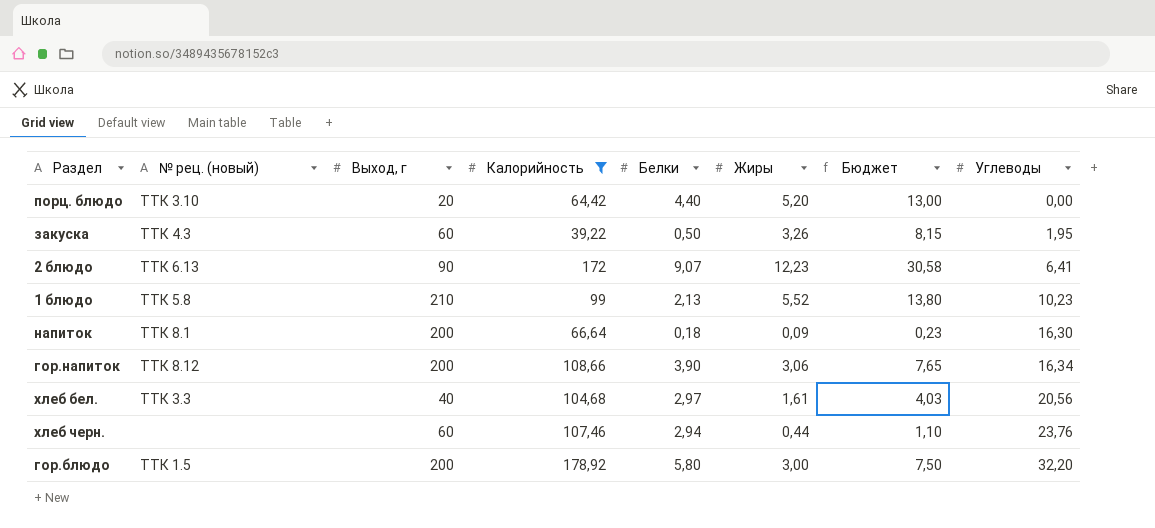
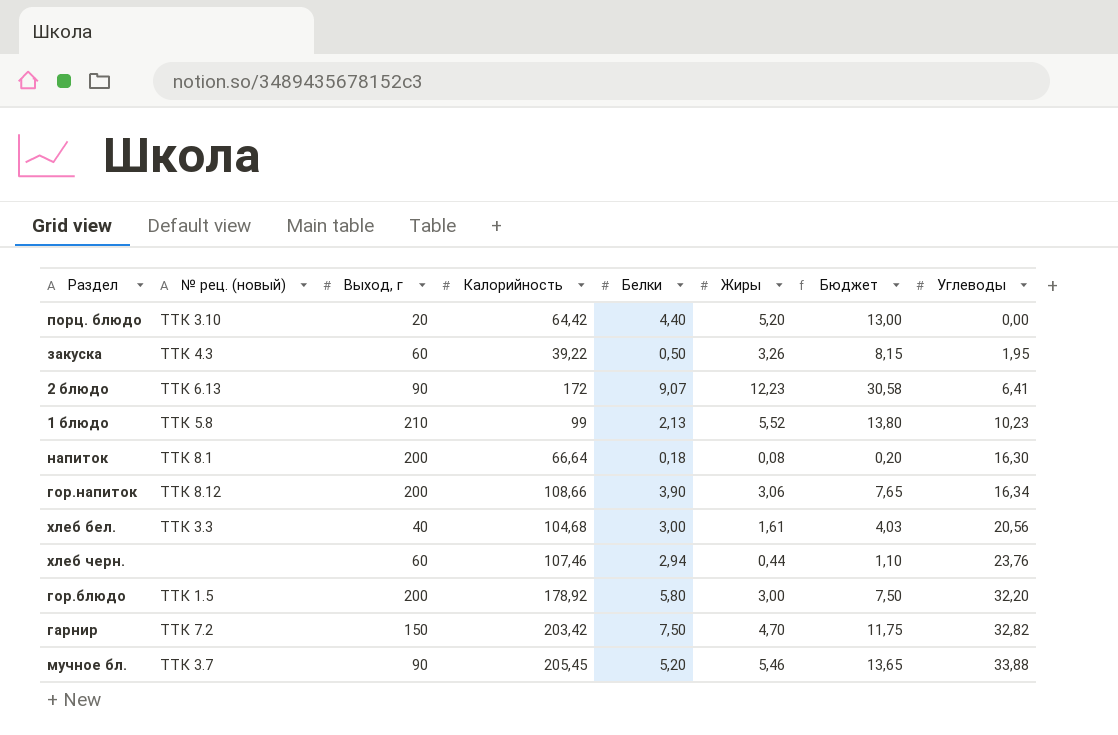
filter: Калорийность <= 178,92 -> none
напиток | Жиры: 0,09 -> 0,08
напиток | Бюджет: 0,23 -> 0,20
хлеб бел. | Белки: 2,97 -> 3,00

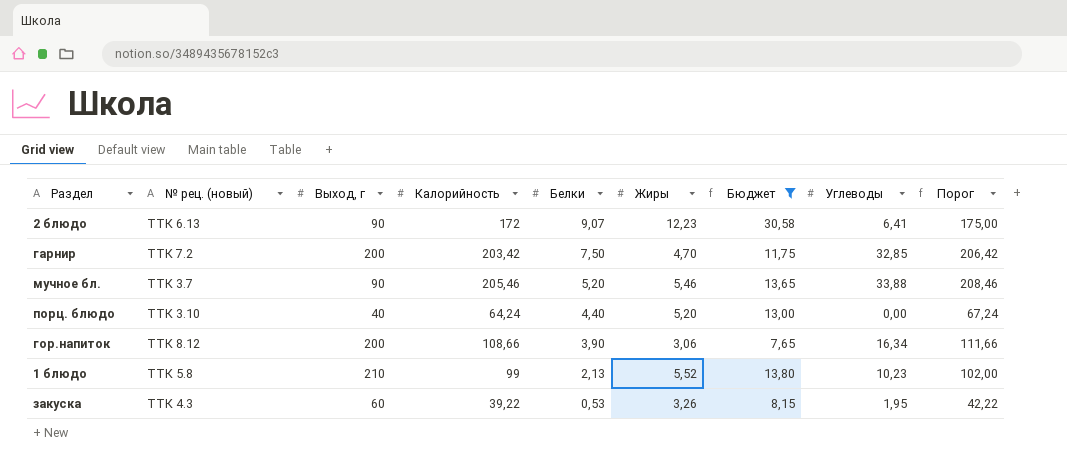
filter: none -> Бюджет >= 7,65
row order: Углеводы ascending -> Белки descending
column Порог | formula: none -> [Калорийность] + 3
гарнир | Выход, г: 150 -> 200
гарнир | Углеводы: 32,82 -> 32,85
мучное бл. | Калорийность: 205,45 -> 205,46
порц. блюдо | Выход, г: 20 -> 40
порц. блюдо | Калорийность: 64,42 -> 64,24
закуска | Белки: 0,50 -> 0,53

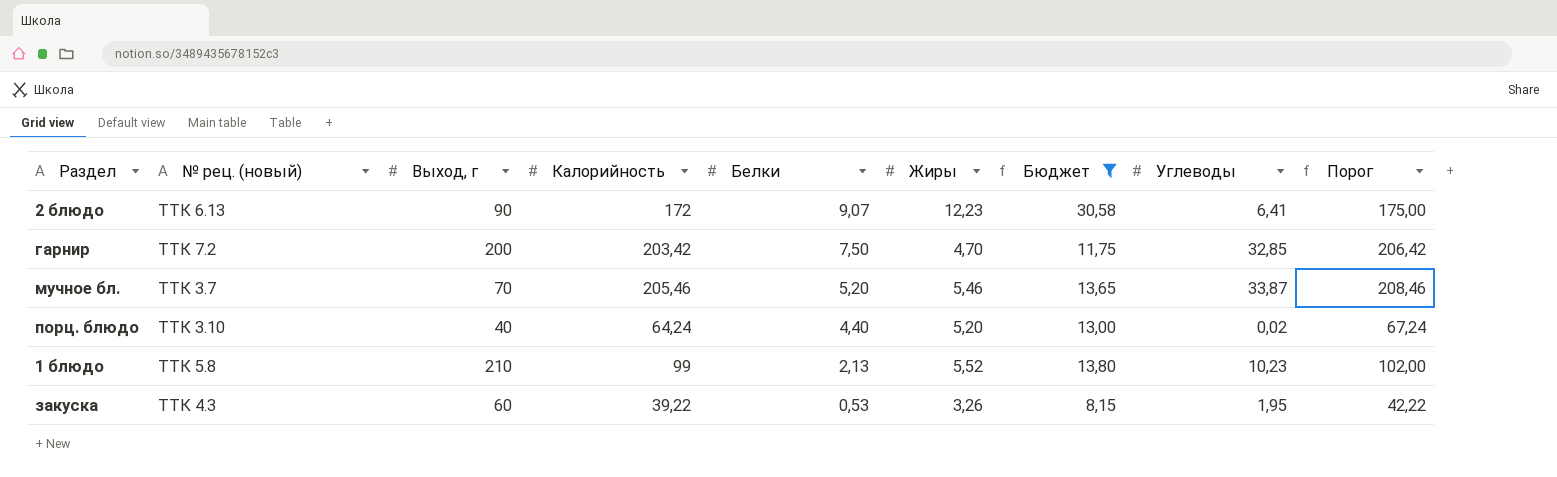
row гор.напиток: ТТК 8.12 | 200 | 108,66 | 3,90 | 3,06 | 7,65 | 16,34 | 111,66 -> none
мучное бл. | Выход, г: 90 -> 70
мучное бл. | Углеводы: 33,88 -> 33,87
порц. блюдо | Углеводы: 0,00 -> 0,02

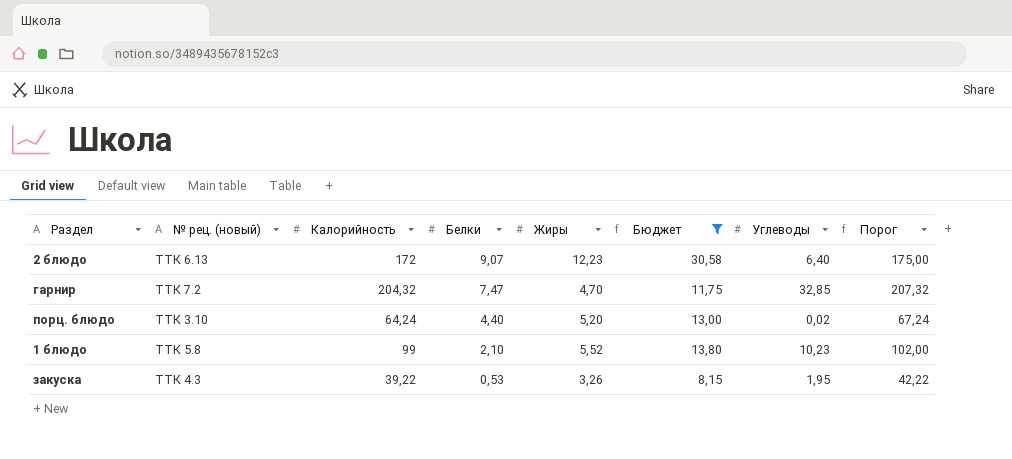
column Выход, г | position: 3 -> none
row мучное бл.: ТТК 3.7 | 70 | 205,46 | 5,20 | 5,46 | 13,65 | 33,87 | 208,46 -> none
2 блюдо | Углеводы: 6,41 -> 6,40
гарнир | Калорийность: 203,42 -> 204,32
гарнир | Белки: 7,50 -> 7,47
гарнир | Порог: 206,42 -> 207,32
1 блюдо | Белки: 2,13 -> 2,10

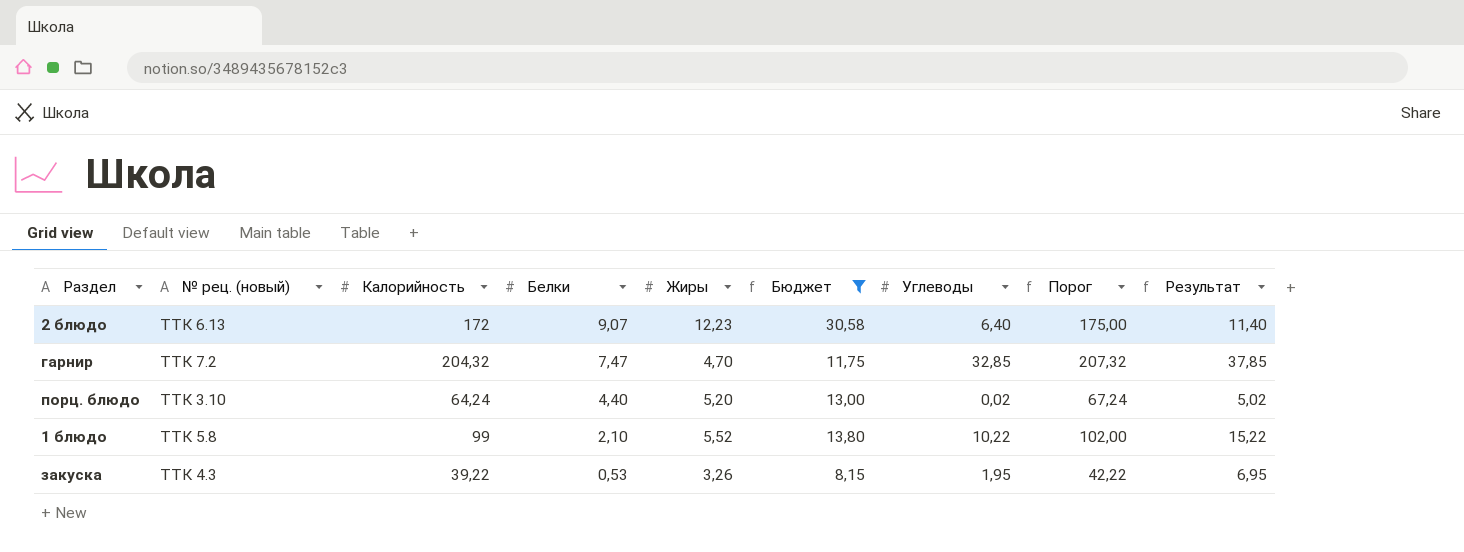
column Результат | formula: none -> [Углеводы] + 5
1 блюдо | Углеводы: 10,23 -> 10,22

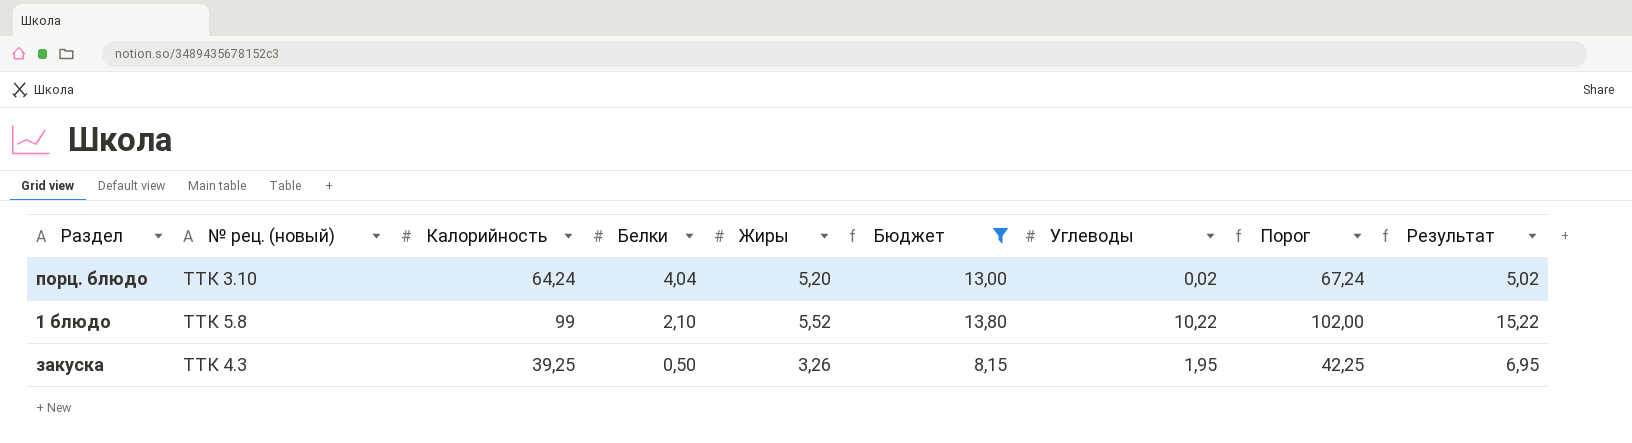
row 2 блюдо: ТТК 6.13 | 172 | 9,07 | 12,23 | 30,58 | 6,40 | 175,00 | 11,40 -> none
row гарнир: ТТК 7.2 | 204,32 | 7,47 | 4,70 | 11,75 | 32,85 | 207,32 | 37,85 -> none
порц. блюдо | Белки: 4,40 -> 4,04
закуска | Калорийность: 39,22 -> 39,25
закуска | Белки: 0,53 -> 0,50
закуска | Порог: 42,22 -> 42,25

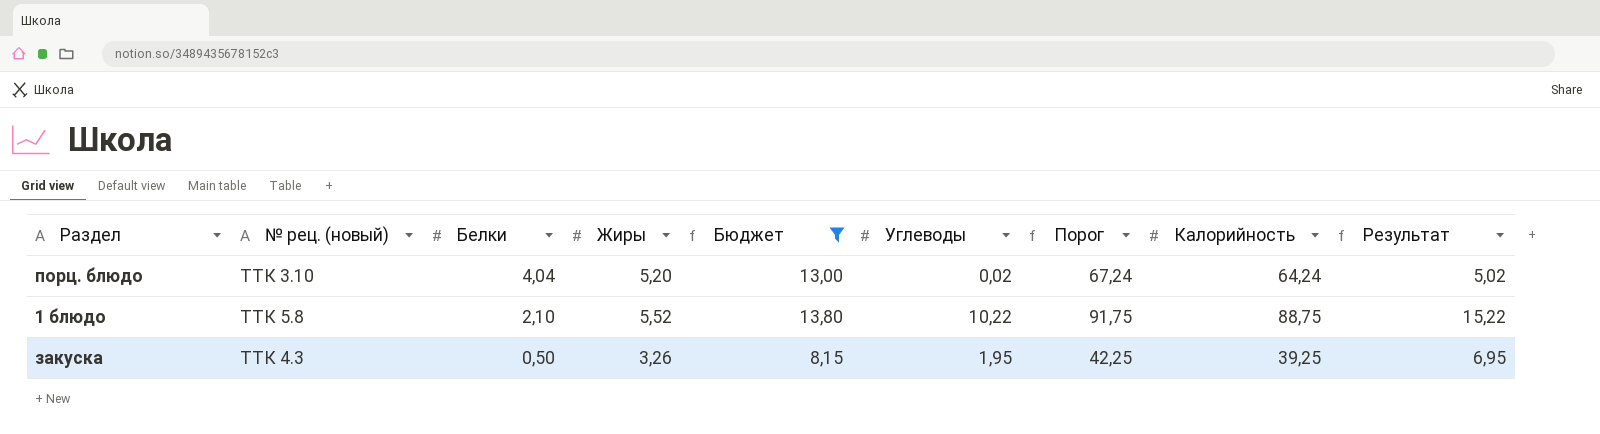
column Калорийность | position: 3 -> 8
1 блюдо | Порог: 102,00 -> 91,75
1 блюдо | Калорийность: 99 -> 88,75

